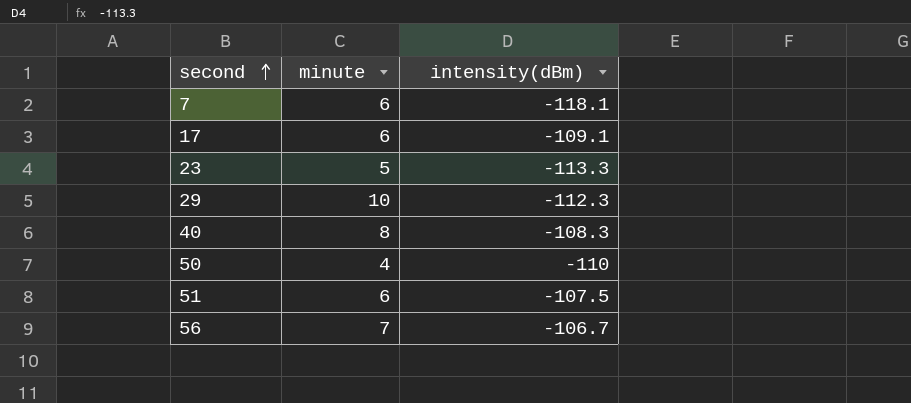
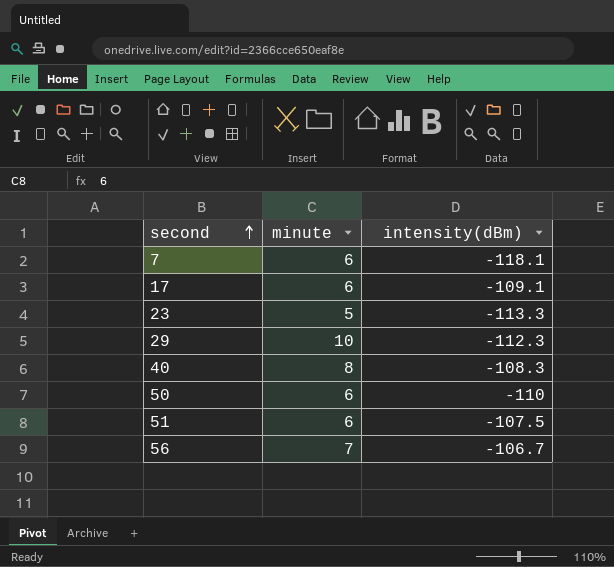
50 | minute: 4 -> 6

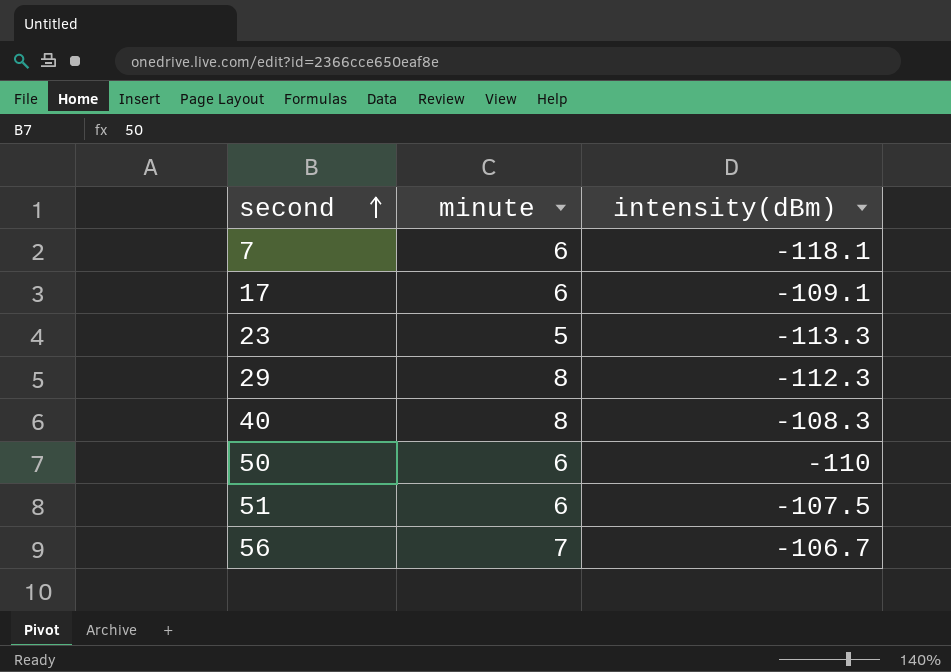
29 | minute: 10 -> 8

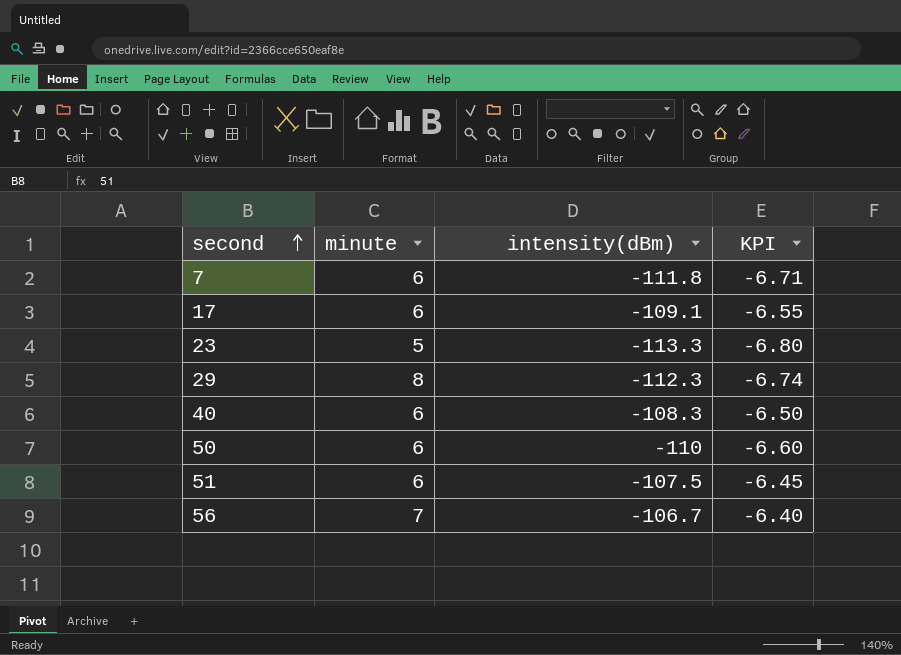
column KPI | formula: none -> [intensity(dBm)] * 0.06
7 | intensity(dBm): -118.1 -> -111.8
40 | minute: 8 -> 6

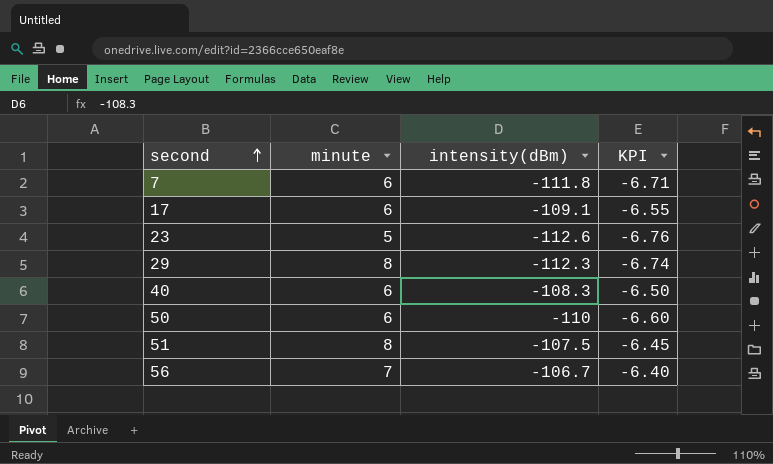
23 | intensity(dBm): -113.3 -> -112.6
23 | KPI: -6.80 -> -6.76
51 | minute: 6 -> 8

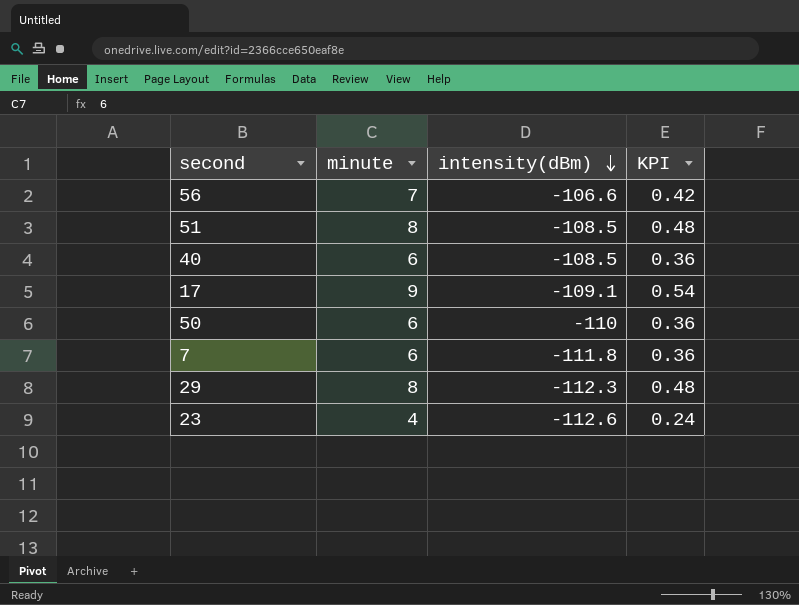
row order: second ascending -> intensity(dBm) descending
column KPI | formula: [intensity(dBm)] * 0.06 -> [minute] * 0.06
56 | intensity(dBm): -106.7 -> -106.6
51 | intensity(dBm): -107.5 -> -108.5
40 | intensity(dBm): -108.3 -> -108.5
17 | minute: 6 -> 9
23 | minute: 5 -> 4

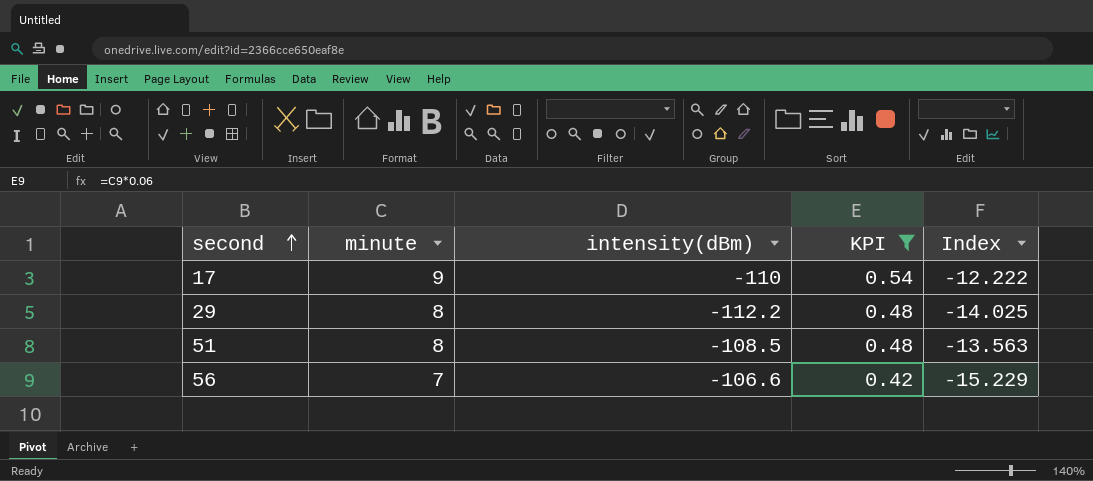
filter: none -> KPI >= 0.42
row order: intensity(dBm) descending -> second ascending
column Index | formula: none -> [intensity(dBm)] / [minute]
17 | intensity(dBm): -109.1 -> -110
29 | intensity(dBm): -112.3 -> -112.2

